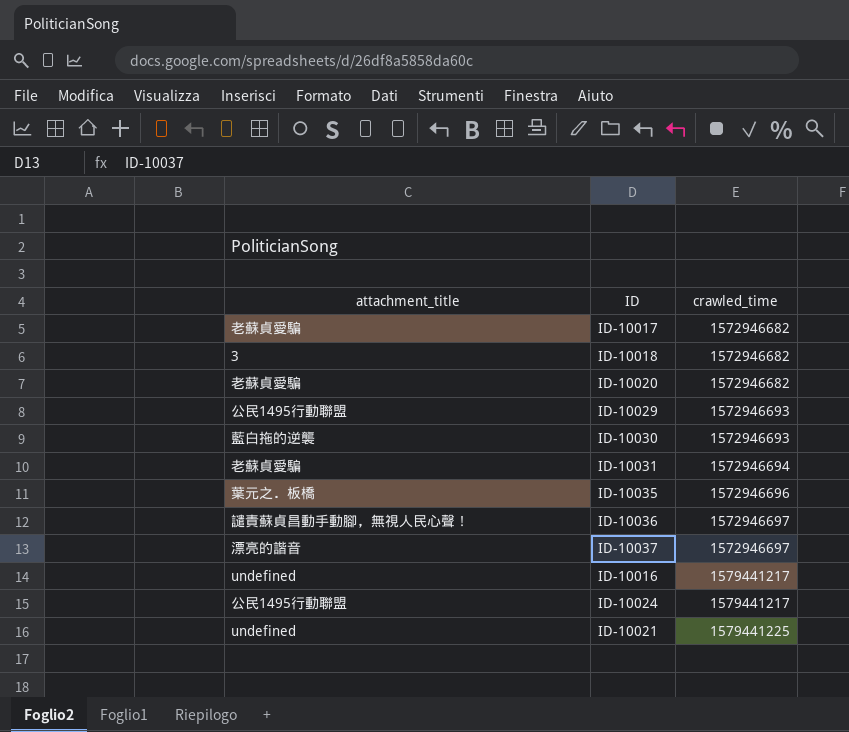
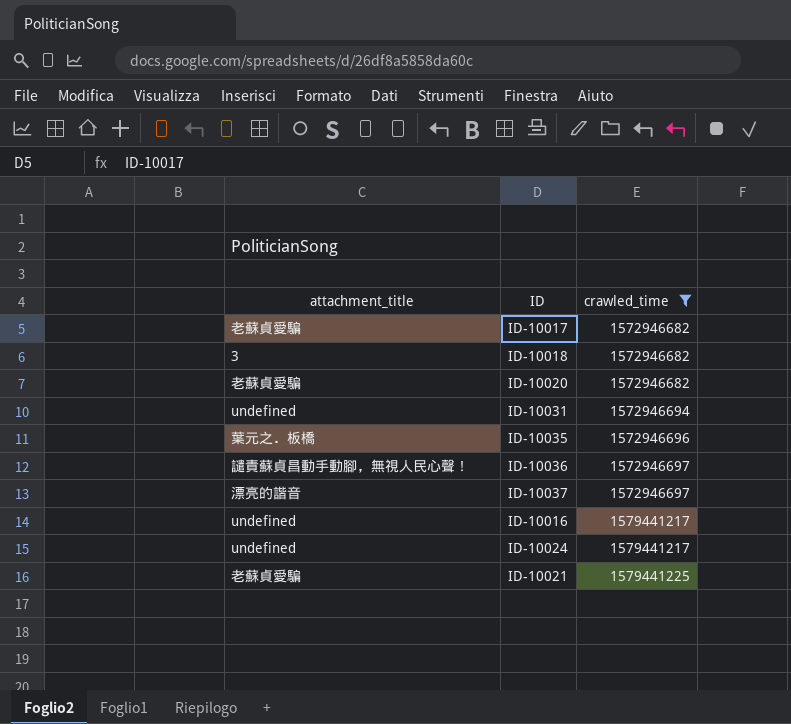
filter: none -> crawled_time != 1572946693
ID-10031 | attachment_title: 老蘇貞愛騙 -> undefined
ID-10024 | attachment_title: 公民1495行動聯盟 -> undefined
ID-10021 | attachment_title: undefined -> 老蘇貞愛騙

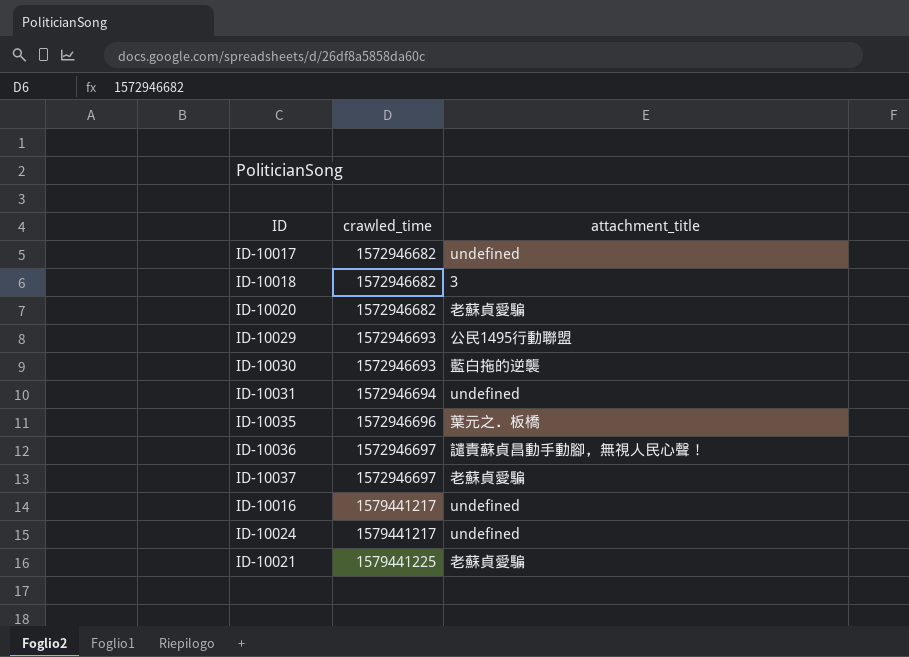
filter: crawled_time != 1572946693 -> none
column attachment_title | position: 1 -> 3
ID-10017 | attachment_title: 老蘇貞愛騙 -> undefined
ID-10037 | attachment_title: 漂亮的諧音 -> 老蘇貞愛騙

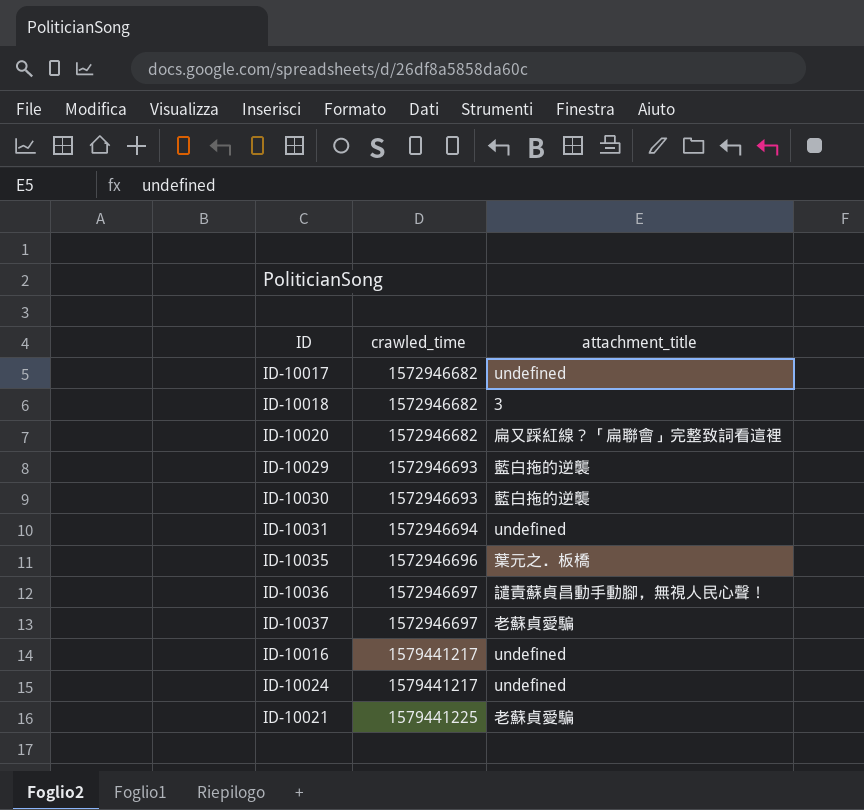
ID-10020 | attachment_title: 老蘇貞愛騙 -> 扁又踩紅線？「扁聯會」完整致詞看這裡
ID-10029 | attachment_title: 公民1495行動聯盟 -> 藍白拖的逆襲

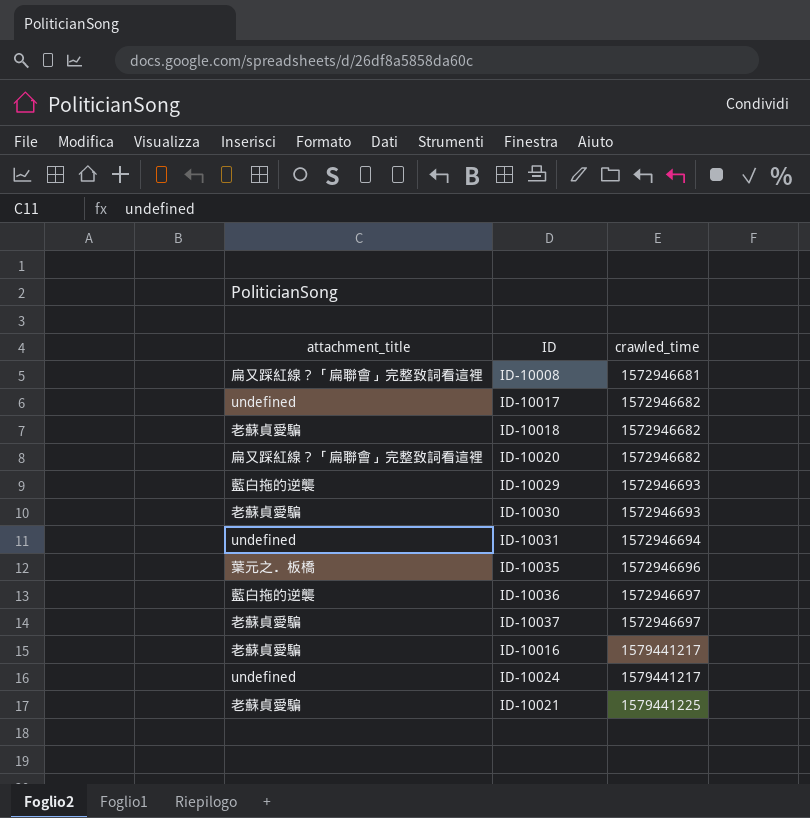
column attachment_title | position: 3 -> 1
row ID-10008: none -> 扁又踩紅線？「扁聯會」完整致詞看這裡 | 1572946681
ID-10018 | attachment_title: 3 -> 老蘇貞愛騙
ID-10030 | attachment_title: 藍白拖的逆襲 -> 老蘇貞愛騙
ID-10036 | attachment_title: 譴責蘇貞昌動手動腳，無視人民心聲！ -> 藍白拖的逆襲
ID-10016 | attachment_title: undefined -> 老蘇貞愛騙

